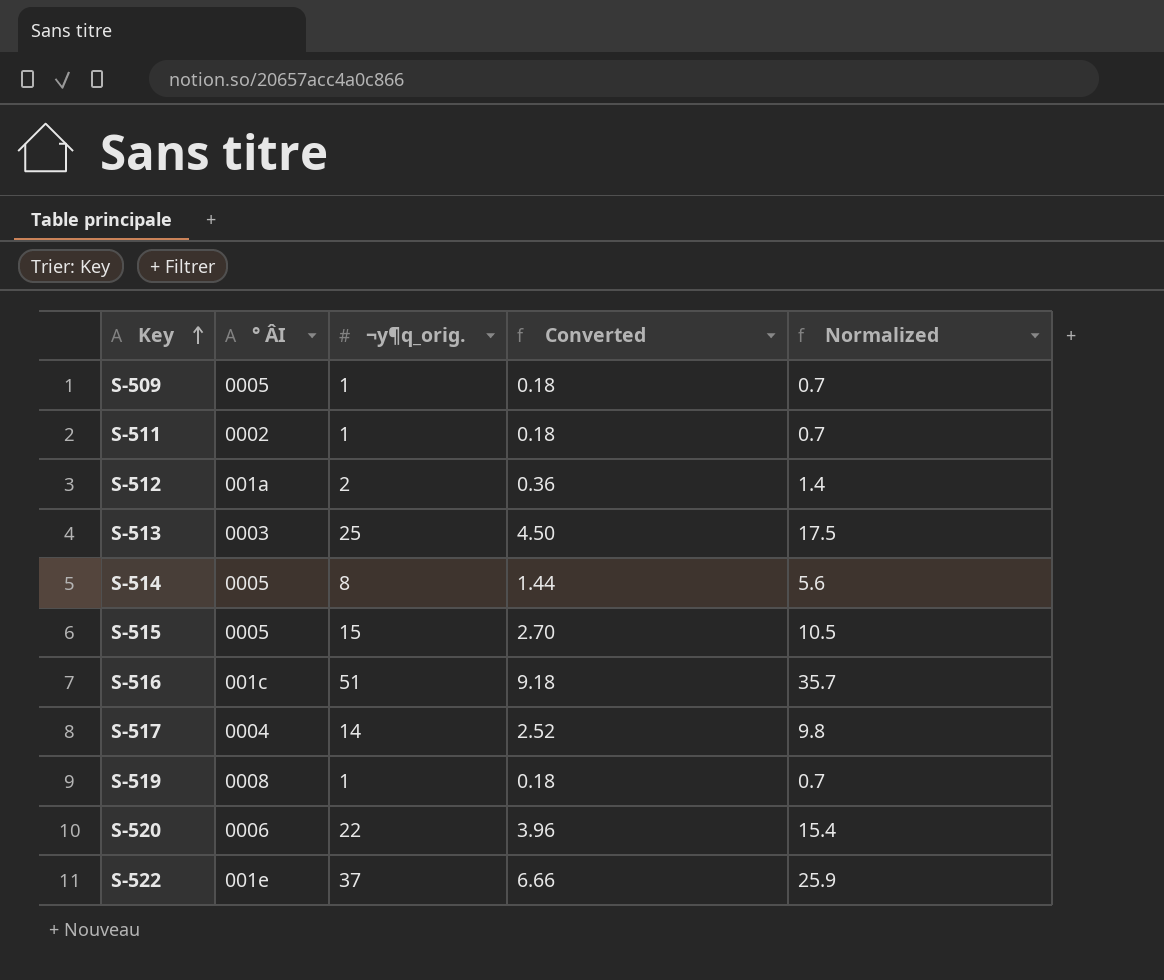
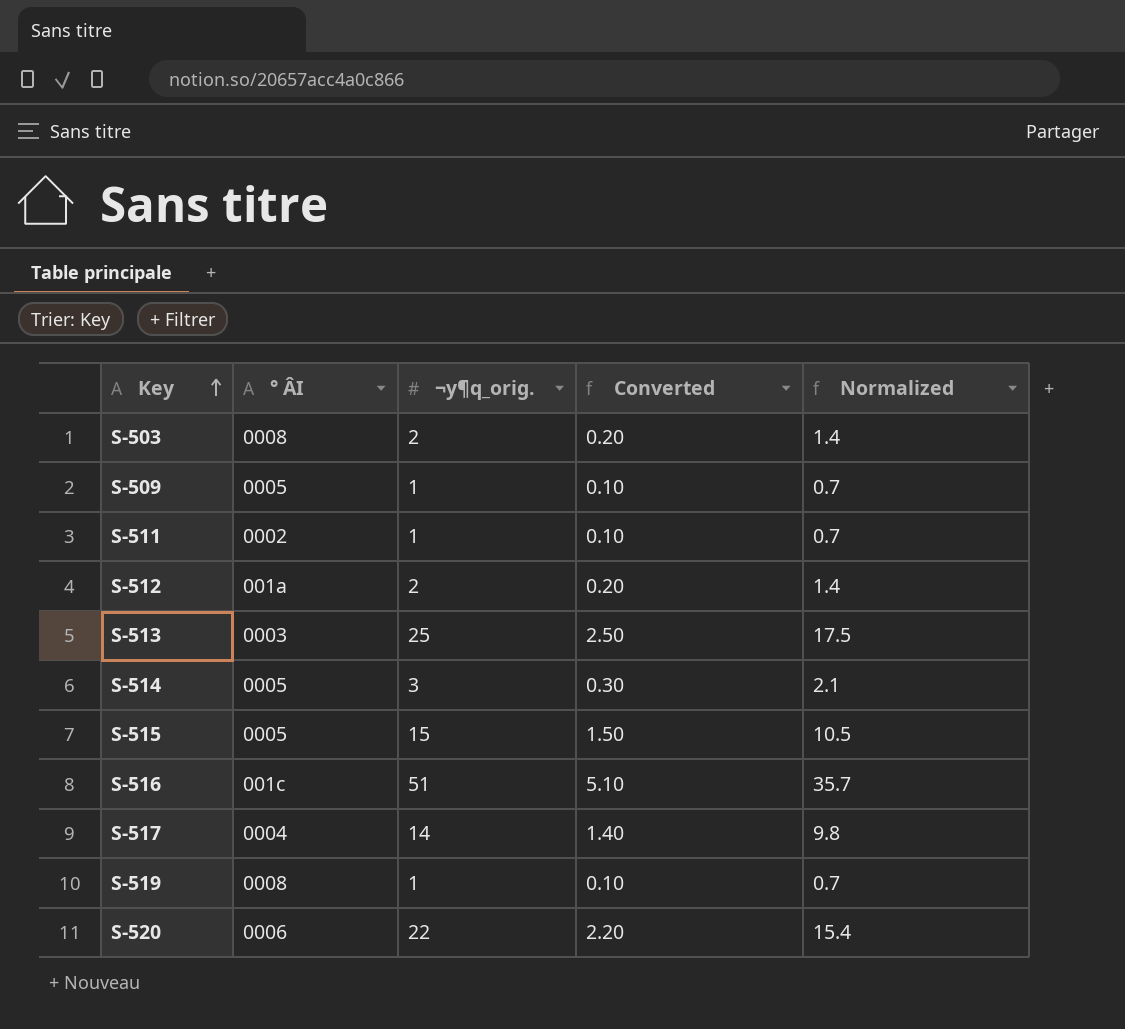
column Converted | formula: [¬y¶q_orig.] * 0.18 -> [¬y¶q_orig.] * 0.1
row S-522: 001e | 37 | 6.66 | 25.9 -> none
row S-503: none -> 0008 | 2 | 0.20 | 1.4
S-514 | ¬y¶q_orig.: 8 -> 3
S-514 | Normalized: 5.6 -> 2.1

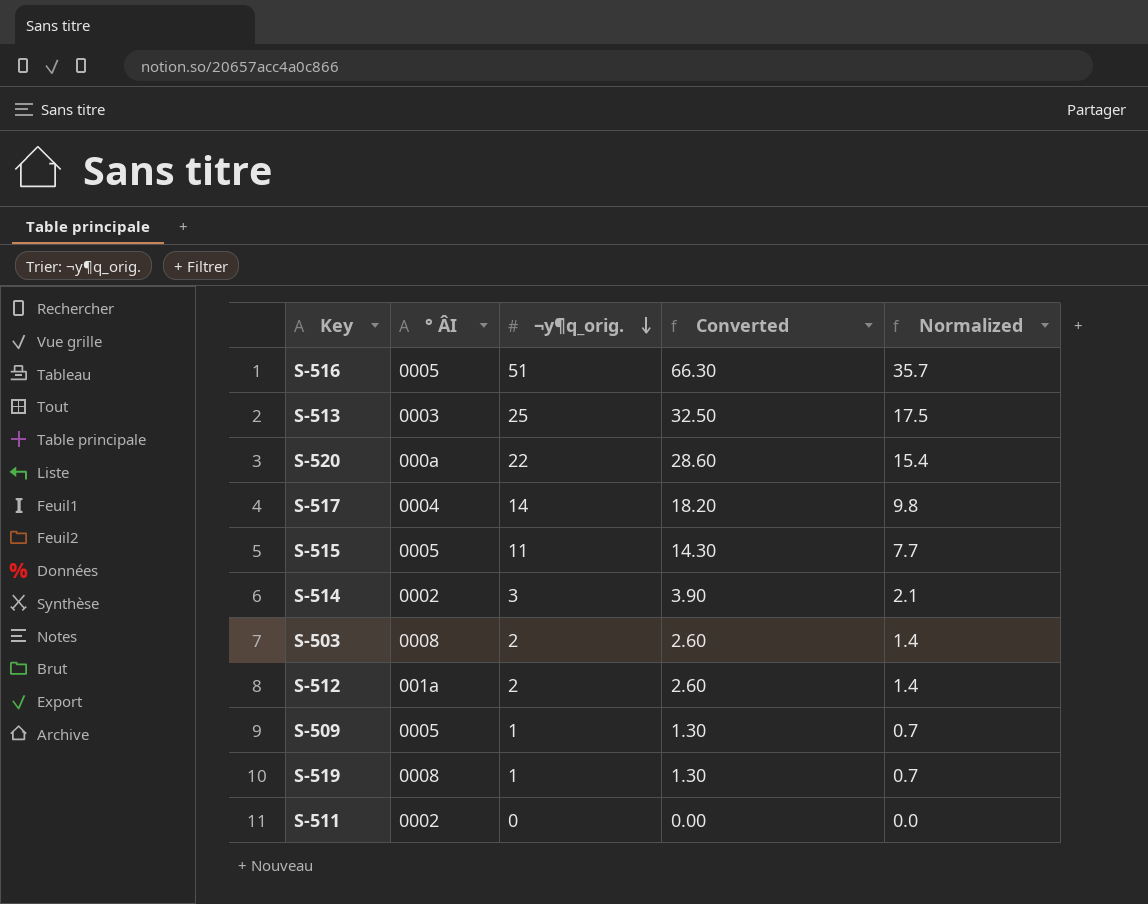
row order: Key ascending -> ¬y¶q_orig. descending
column Converted | formula: [¬y¶q_orig.] * 0.1 -> [¬y¶q_orig.] * 1.3
S-516 | ° ÂI: 001c -> 0005
S-520 | ° ÂI: 0006 -> 000a
S-515 | ¬y¶q_orig.: 15 -> 11
S-515 | Normalized: 10.5 -> 7.7
S-514 | ° ÂI: 0005 -> 0002
S-511 | ¬y¶q_orig.: 1 -> 0
S-511 | Normalized: 0.7 -> 0.0

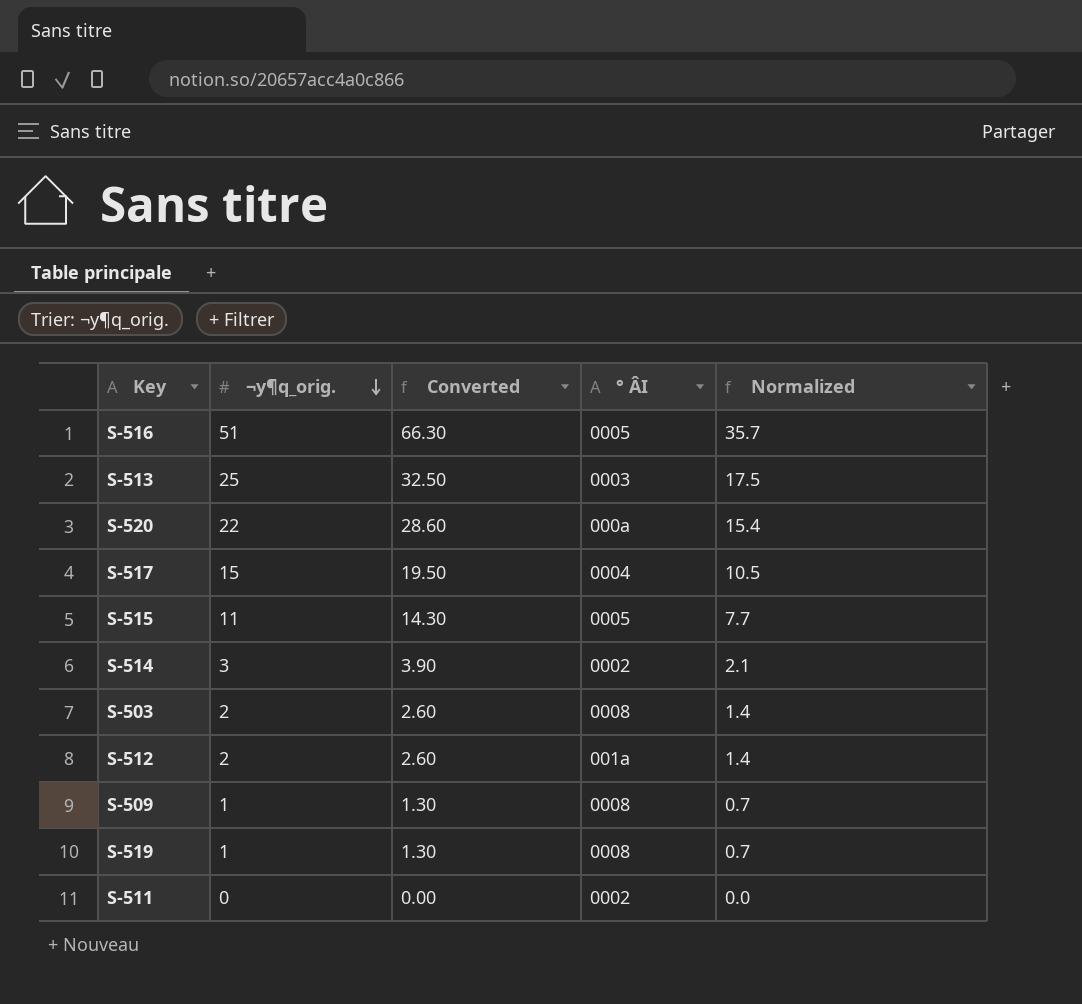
column ° ÂI | position: 2 -> 4
S-517 | ¬y¶q_orig.: 14 -> 15
S-517 | Converted: 18.20 -> 19.50
S-517 | Normalized: 9.8 -> 10.5
S-509 | ° ÂI: 0005 -> 0008

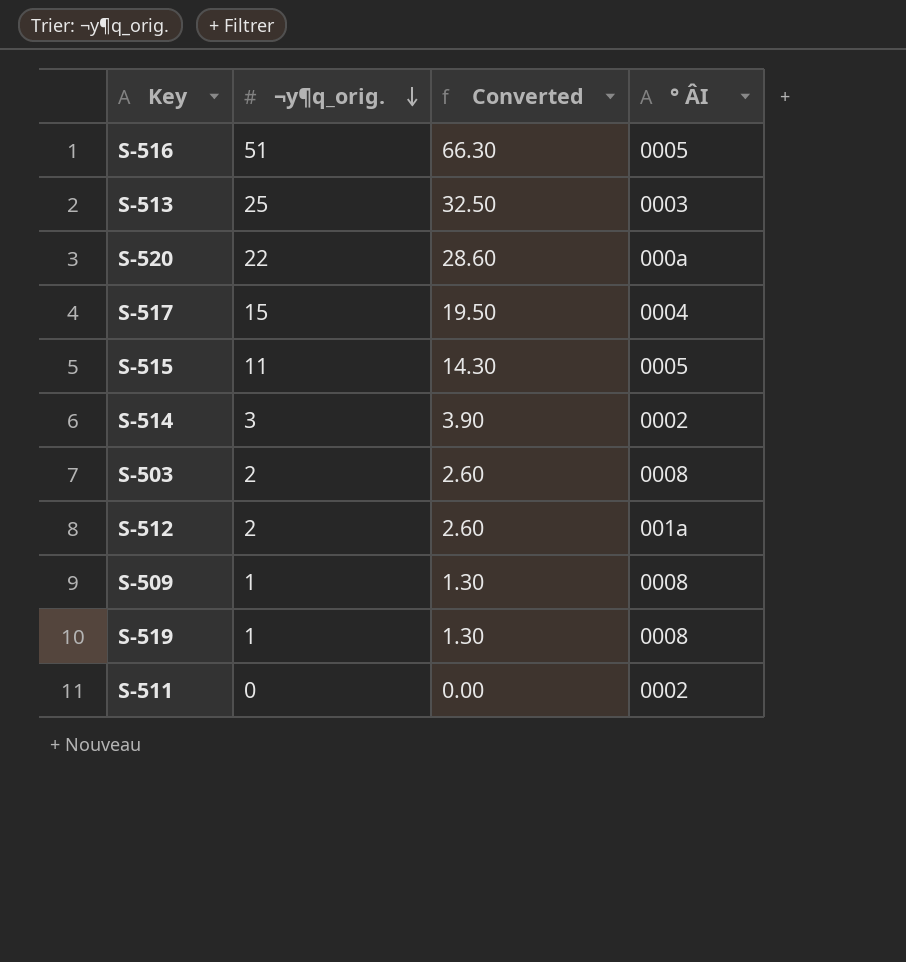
column Normalized | formula: [¬y¶q_orig.] * 0.7 -> none

